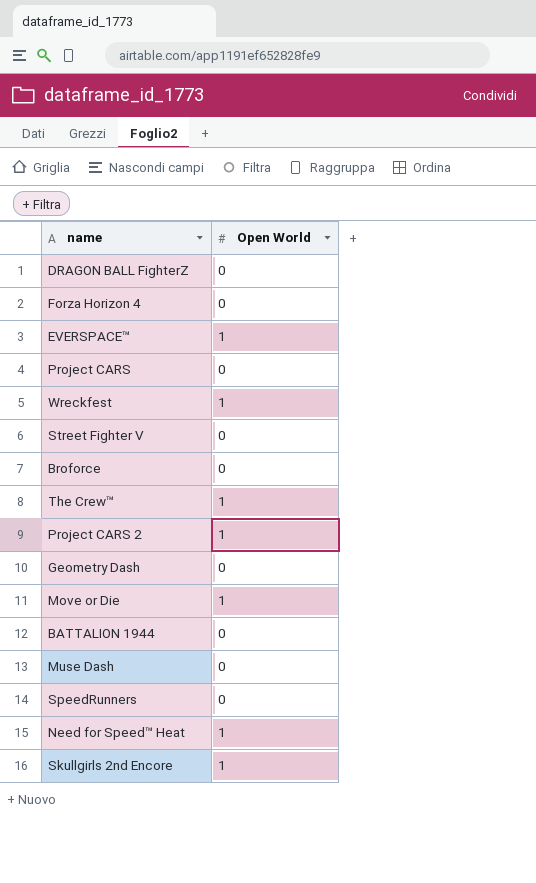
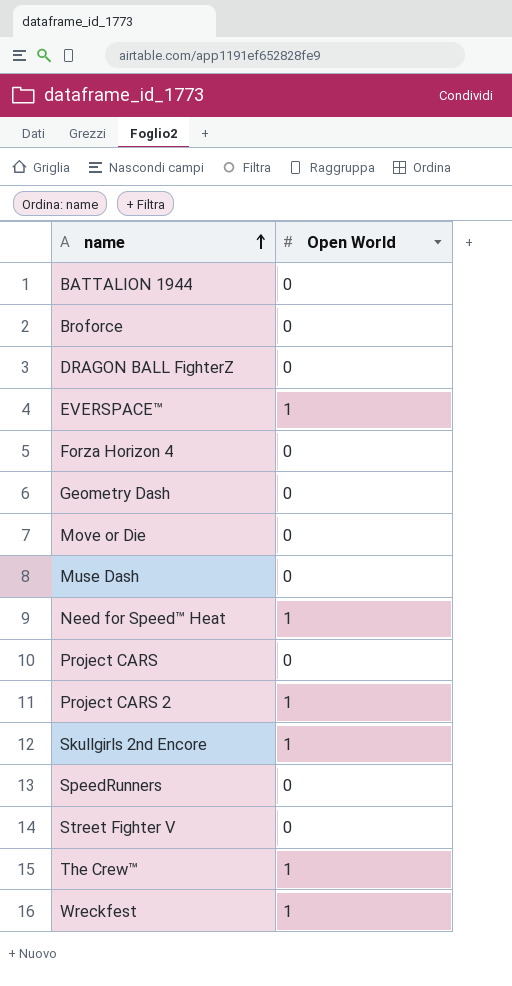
row order: none -> name ascending
Move or Die | Open World: 1 -> 0

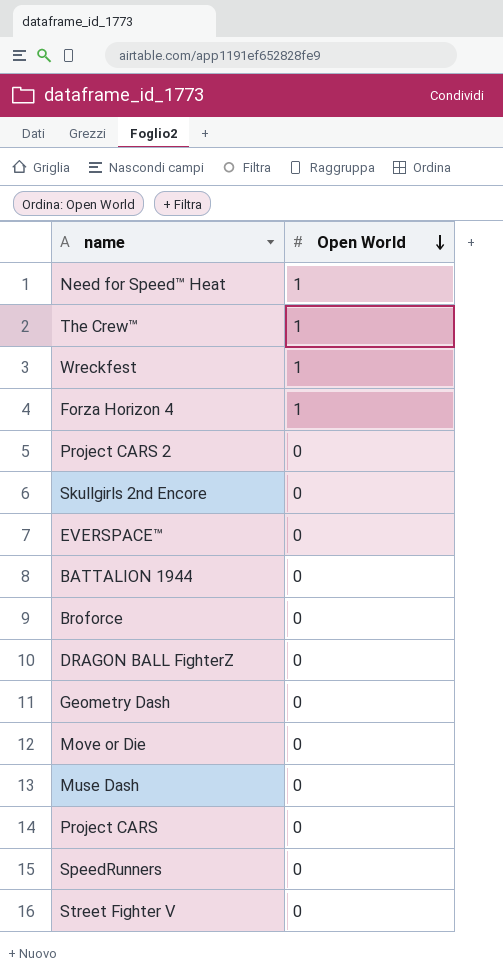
row order: name ascending -> Open World descending
Forza Horizon 4 | Open World: 0 -> 1
Project CARS 2 | Open World: 1 -> 0
Skullgirls 2nd Encore | Open World: 1 -> 0
EVERSPACE™ | Open World: 1 -> 0

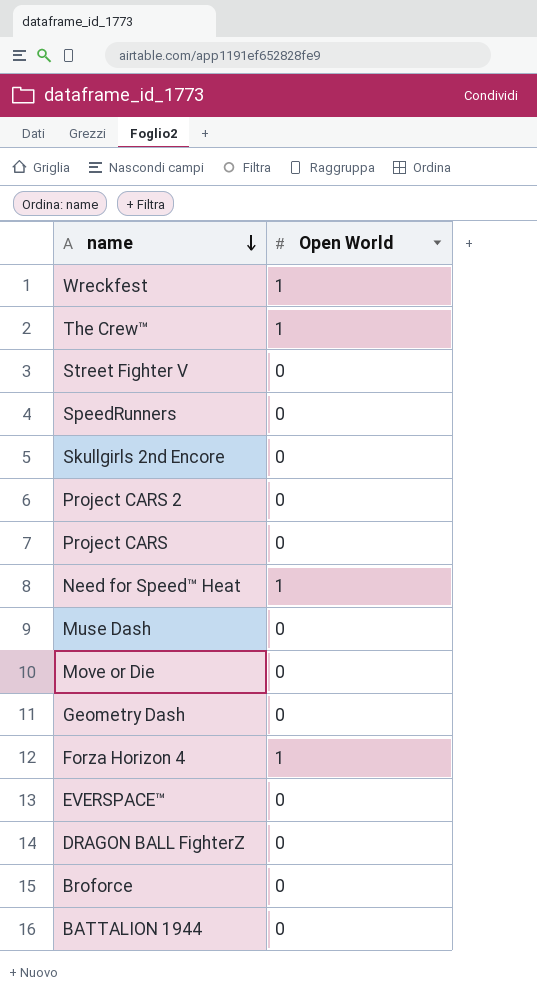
row order: Open World descending -> name descending

